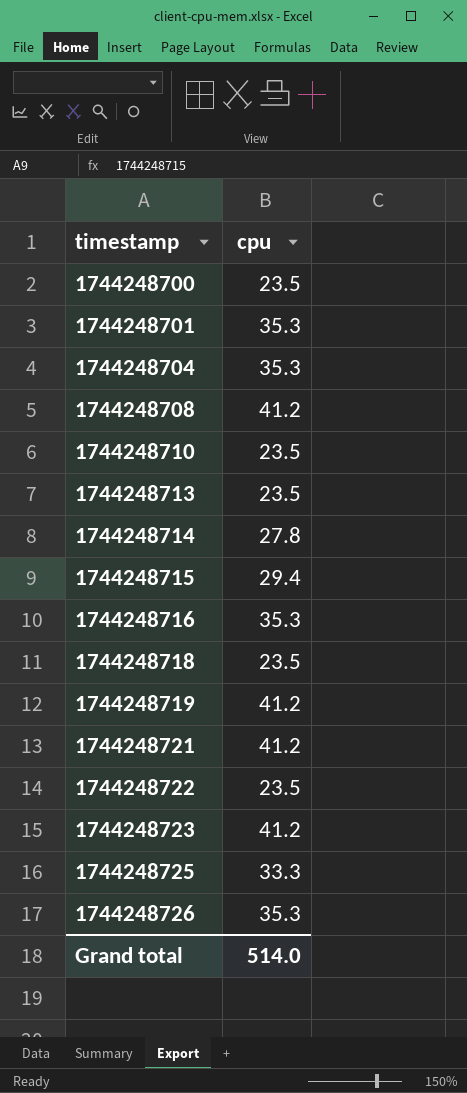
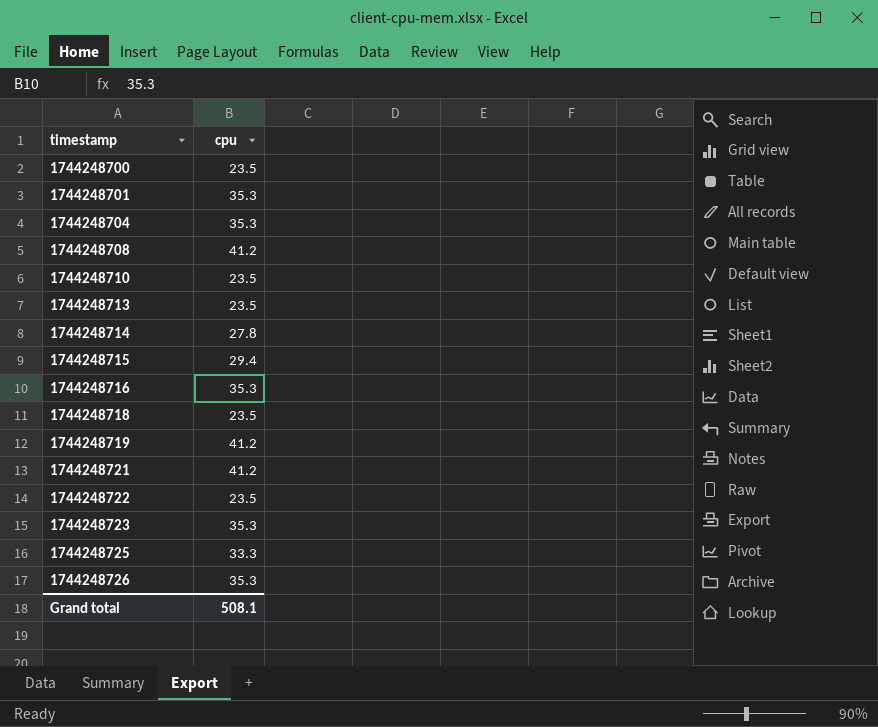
1744248723 | cpu: 41.2 -> 35.3
Grand total | cpu: 514.0 -> 508.1

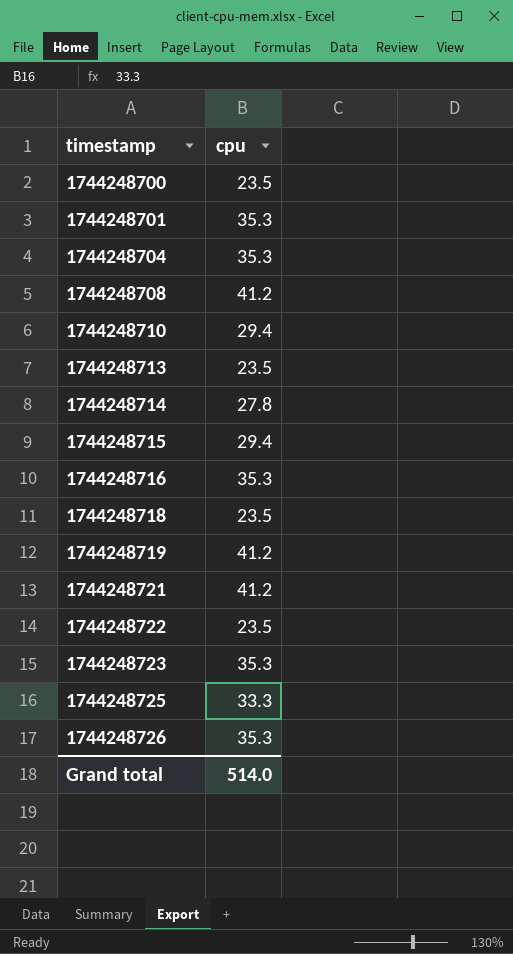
1744248710 | cpu: 23.5 -> 29.4
Grand total | cpu: 508.1 -> 514.0

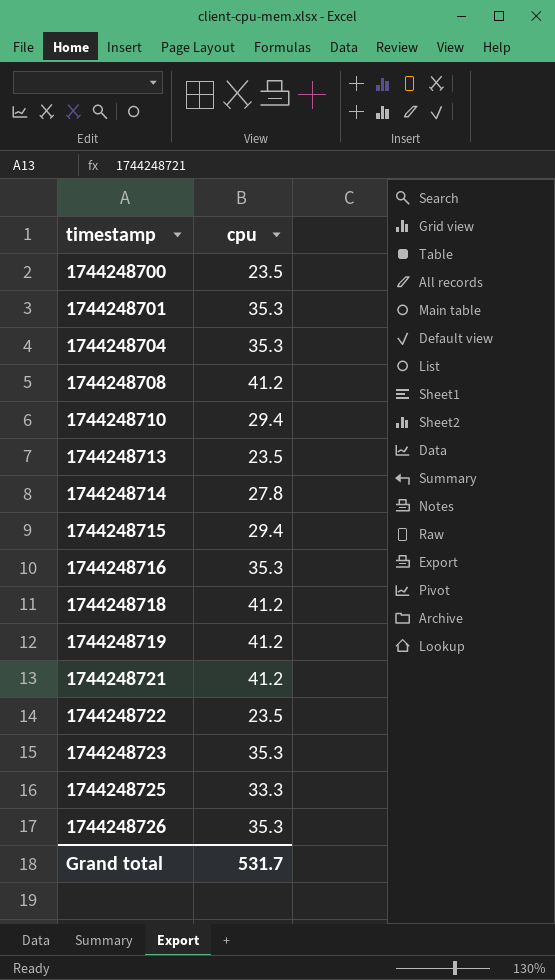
1744248718 | cpu: 23.5 -> 41.2
Grand total | cpu: 514.0 -> 531.7

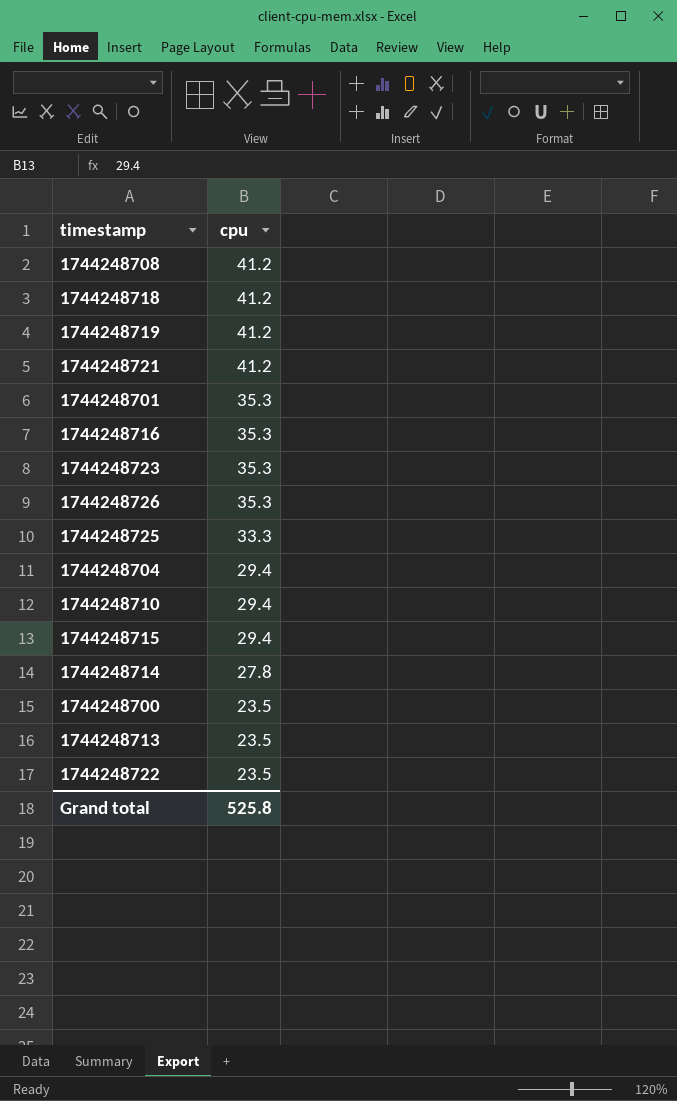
row order: timestamp ascending -> cpu descending
1744248704 | cpu: 35.3 -> 29.4
Grand total | cpu: 531.7 -> 525.8

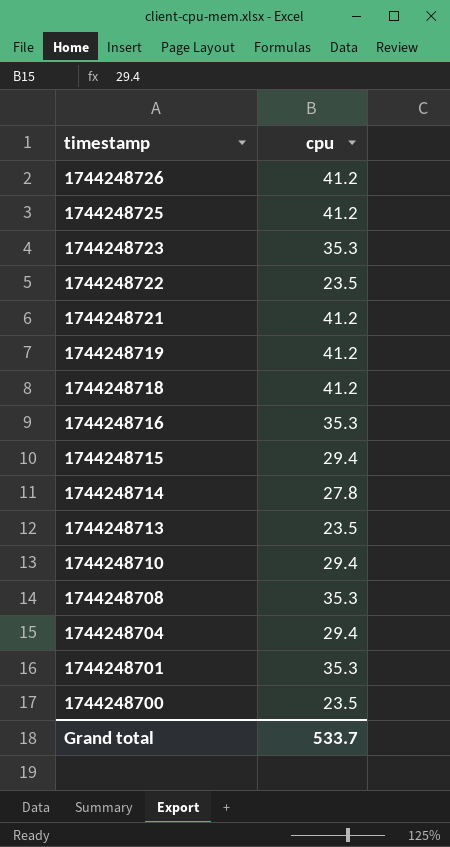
row order: cpu descending -> timestamp descending
1744248726 | cpu: 35.3 -> 41.2
1744248725 | cpu: 33.3 -> 41.2
1744248708 | cpu: 41.2 -> 35.3
Grand total | cpu: 525.8 -> 533.7

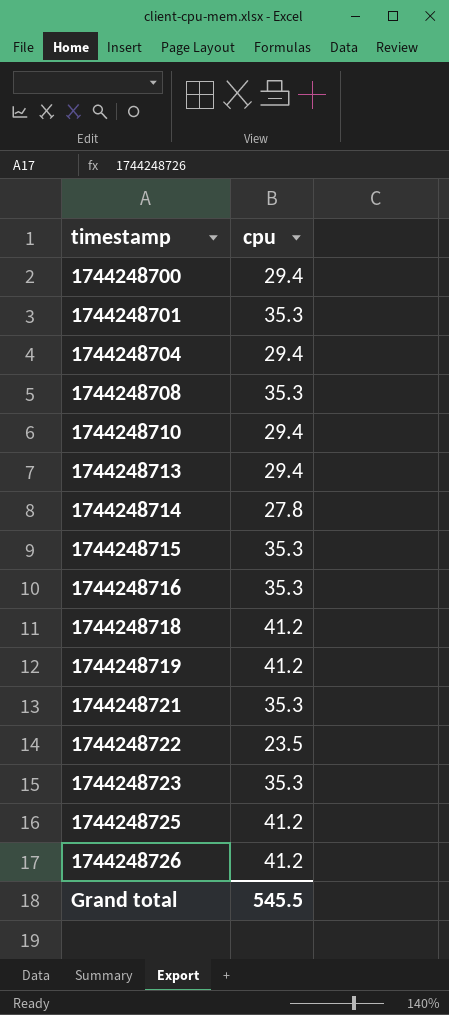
row order: timestamp descending -> timestamp ascending
1744248700 | cpu: 23.5 -> 29.4
1744248713 | cpu: 23.5 -> 29.4
1744248715 | cpu: 29.4 -> 35.3
1744248721 | cpu: 41.2 -> 35.3
Grand total | cpu: 533.7 -> 545.5

